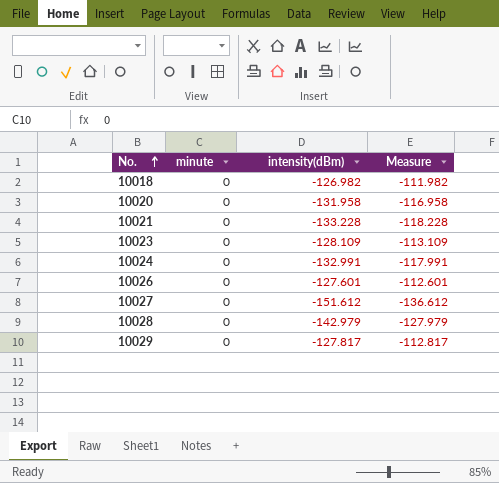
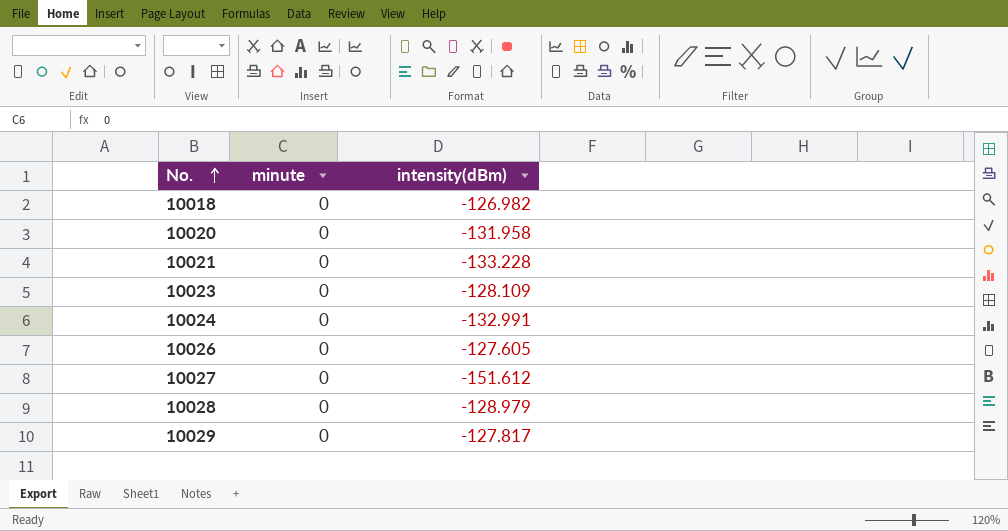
column Measure | formula: [intensity(dBm)] + 15 -> none
10026 | intensity(dBm): -127.601 -> -127.605
10028 | intensity(dBm): -142.979 -> -128.979

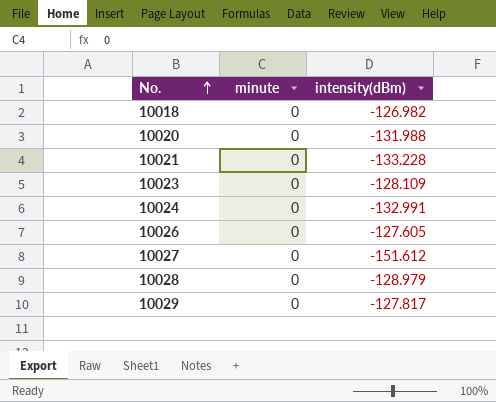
10020 | intensity(dBm): -131.958 -> -131.988

